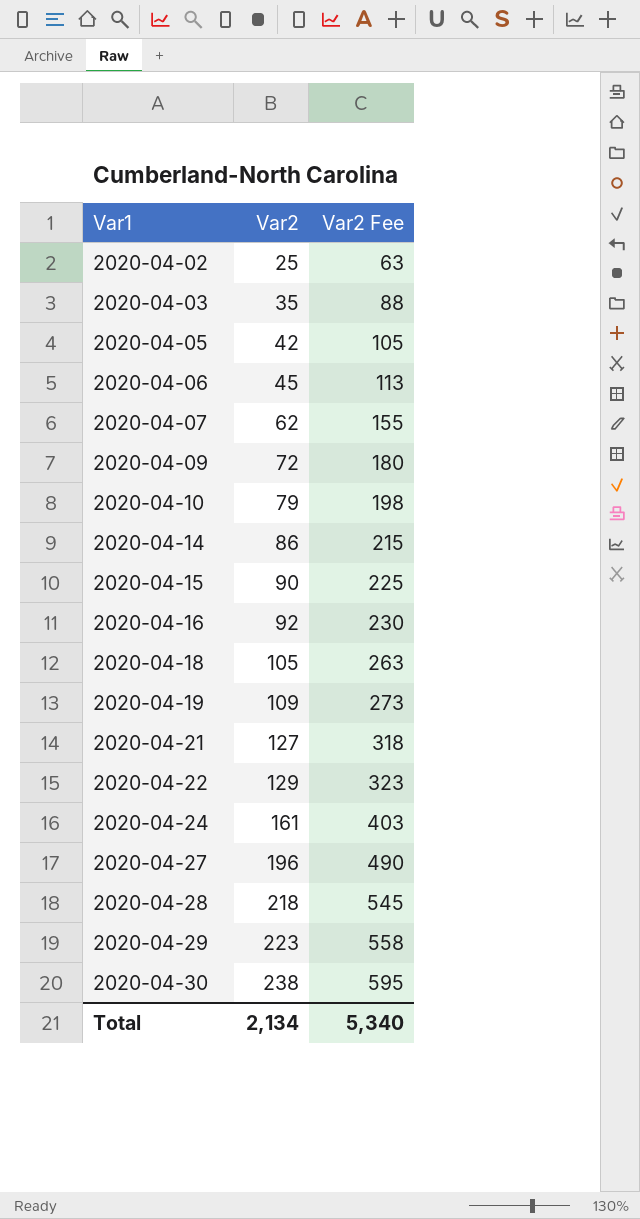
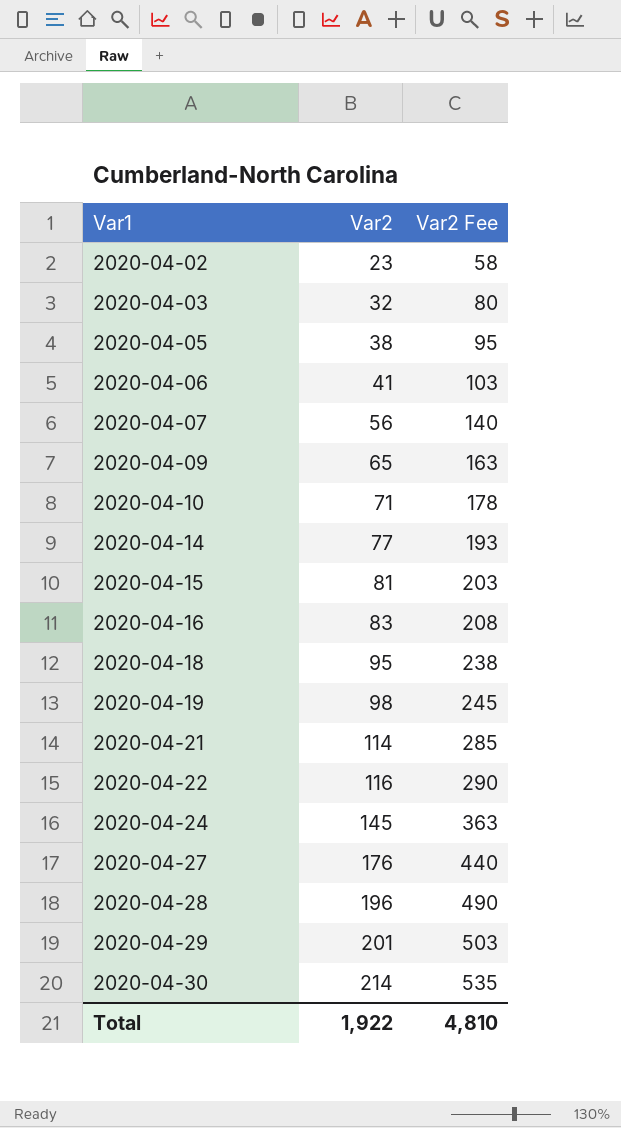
2020-04-02 | Var2: 25 -> 23
2020-04-02 | Var2 Fee: 63 -> 58
2020-04-03 | Var2: 35 -> 32
2020-04-03 | Var2 Fee: 88 -> 80
2020-04-05 | Var2: 42 -> 38
2020-04-05 | Var2 Fee: 105 -> 95
2020-04-06 | Var2: 45 -> 41
2020-04-06 | Var2 Fee: 113 -> 103
2020-04-07 | Var2: 62 -> 56
2020-04-07 | Var2 Fee: 155 -> 140
2020-04-09 | Var2: 72 -> 65
2020-04-09 | Var2 Fee: 180 -> 163
2020-04-10 | Var2: 79 -> 71
2020-04-10 | Var2 Fee: 198 -> 178
2020-04-14 | Var2: 86 -> 77
2020-04-14 | Var2 Fee: 215 -> 193
2020-04-15 | Var2: 90 -> 81
2020-04-15 | Var2 Fee: 225 -> 203
2020-04-16 | Var2: 92 -> 83
2020-04-16 | Var2 Fee: 230 -> 208
2020-04-18 | Var2: 105 -> 95
2020-04-18 | Var2 Fee: 263 -> 238
2020-04-19 | Var2: 109 -> 98
2020-04-19 | Var2 Fee: 273 -> 245
2020-04-21 | Var2: 127 -> 114
2020-04-21 | Var2 Fee: 318 -> 285
2020-04-22 | Var2: 129 -> 116
2020-04-22 | Var2 Fee: 323 -> 290
2020-04-24 | Var2: 161 -> 145
2020-04-24 | Var2 Fee: 403 -> 363
2020-04-27 | Var2: 196 -> 176
2020-04-27 | Var2 Fee: 490 -> 440
2020-04-28 | Var2: 218 -> 196
2020-04-28 | Var2 Fee: 545 -> 490
2020-04-29 | Var2: 223 -> 201
2020-04-29 | Var2 Fee: 558 -> 503
2020-04-30 | Var2: 238 -> 214
2020-04-30 | Var2 Fee: 595 -> 535
Total | Var2: 2,134 -> 1,922
Total | Var2 Fee: 5,340 -> 4,810

